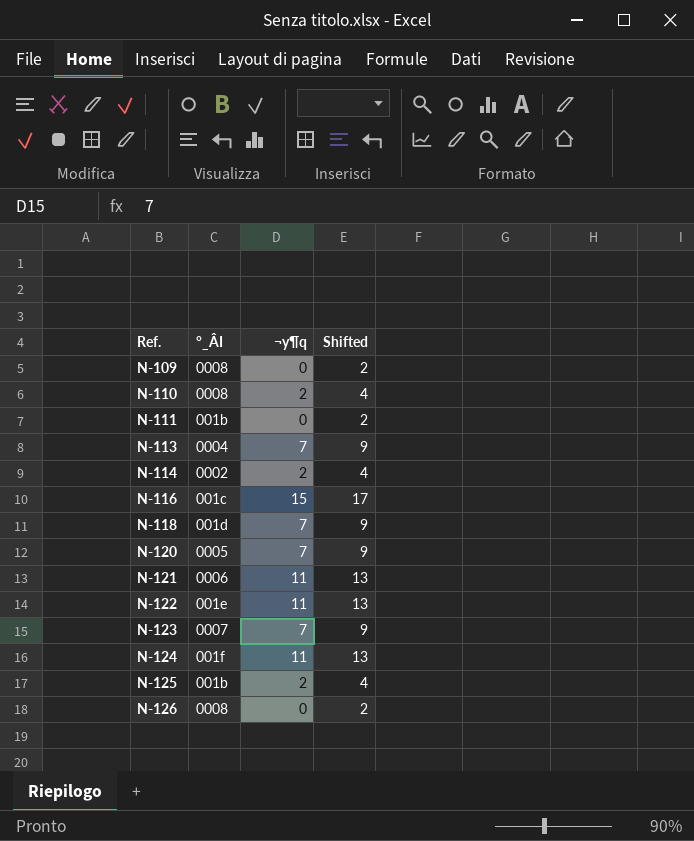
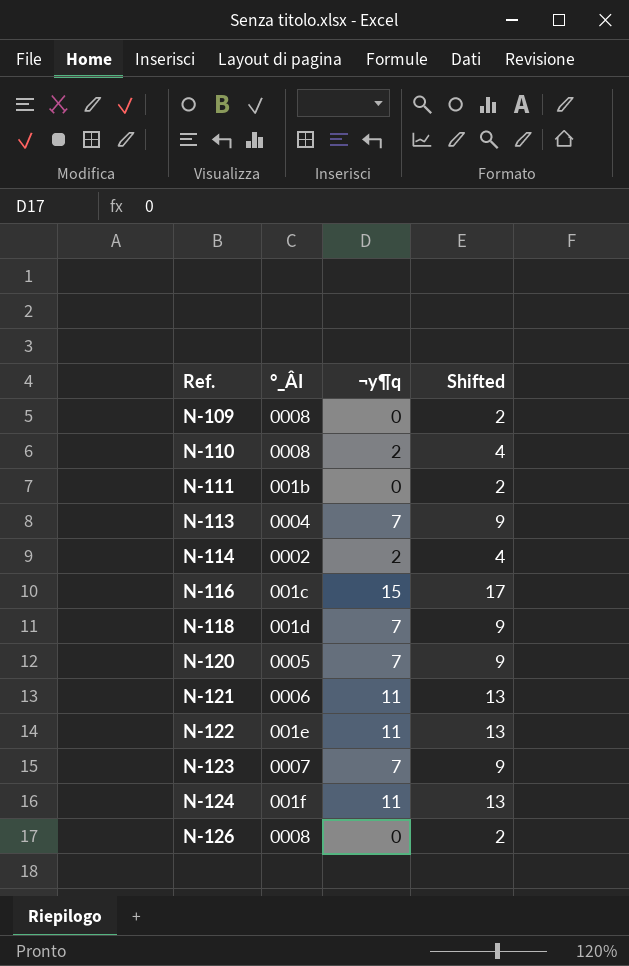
row N-125: 001b | 2 | 4 -> none

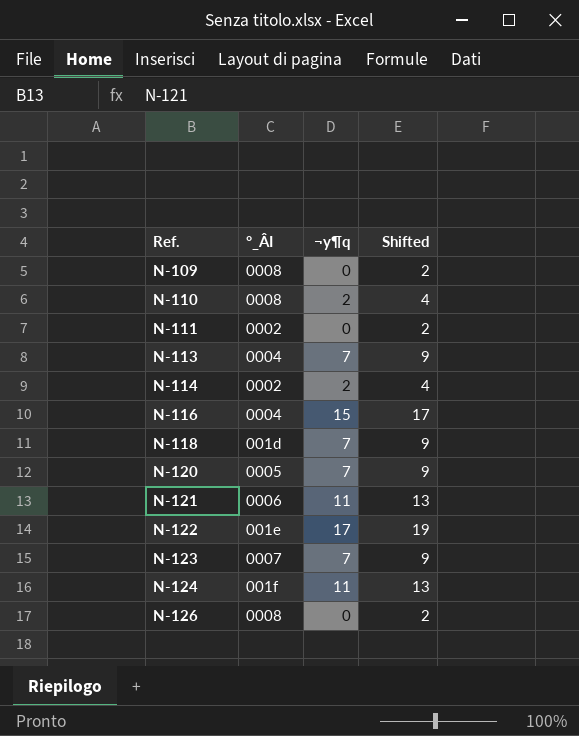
N-111 | °_ÂI: 001b -> 0002
N-116 | °_ÂI: 001c -> 0004
N-122 | ¬y¶q: 11 -> 17
N-122 | Shifted: 13 -> 19

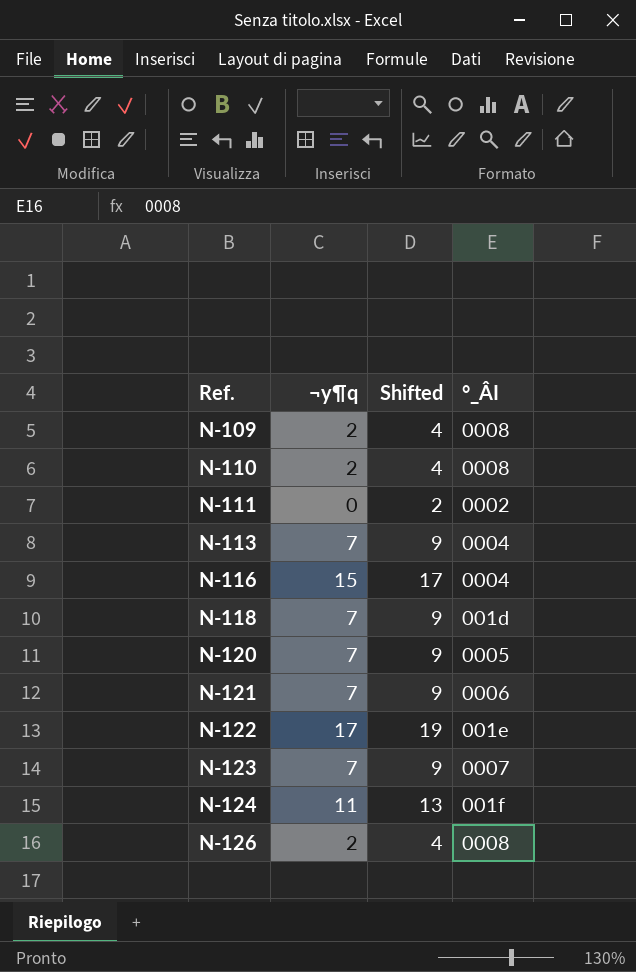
column °_ÂI | position: 2 -> 4
row N-114: 0002 | 2 | 4 -> none
N-109 | ¬y¶q: 0 -> 2
N-109 | Shifted: 2 -> 4
N-121 | ¬y¶q: 11 -> 7
N-121 | Shifted: 13 -> 9
N-126 | ¬y¶q: 0 -> 2
N-126 | Shifted: 2 -> 4

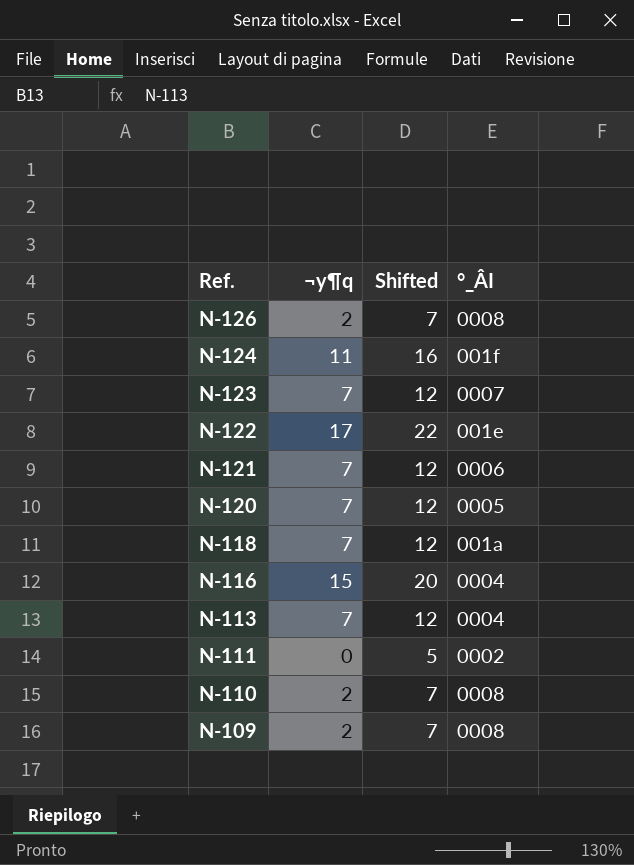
row order: Ref. ascending -> Ref. descending
column Shifted | formula: [¬y¶q] + 2 -> [¬y¶q] + 5
N-118 | °_ÂI: 001d -> 001a

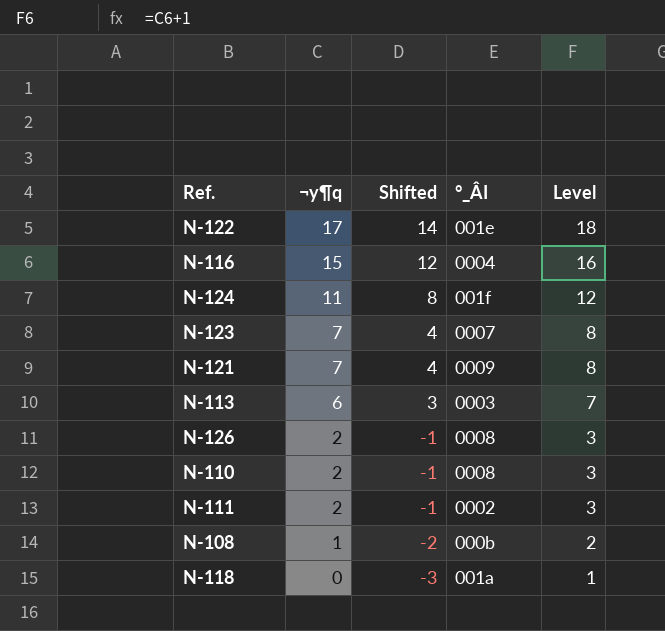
row order: Ref. descending -> ¬y¶q descending
column Shifted | formula: [¬y¶q] + 5 -> [¬y¶q] - 3
column Level | formula: none -> [¬y¶q] + 1
row N-120: 7 | 12 | 0005 -> none
row N-109: 2 | 7 | 0008 -> none
N-121 | °_ÂI: 0006 -> 0009
N-113 | ¬y¶q: 7 -> 6
N-113 | °_ÂI: 0004 -> 0003
N-111 | ¬y¶q: 0 -> 2
row N-108: none -> 1 | -2 | 000b | 2
N-118 | ¬y¶q: 7 -> 0

